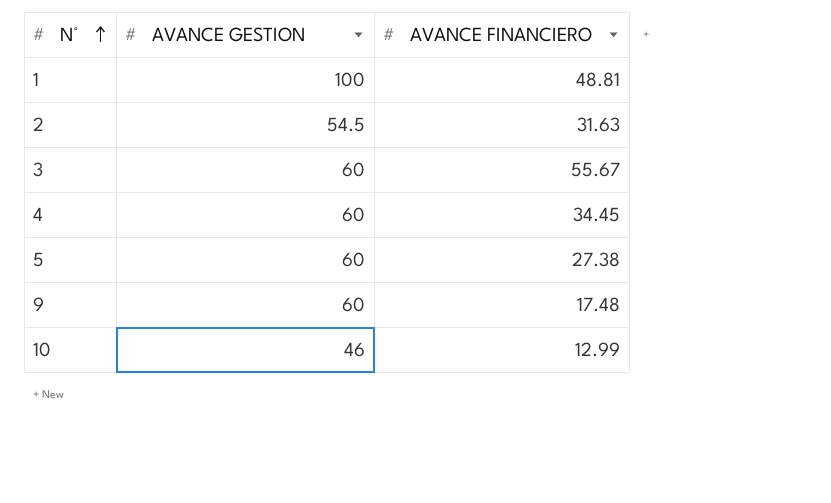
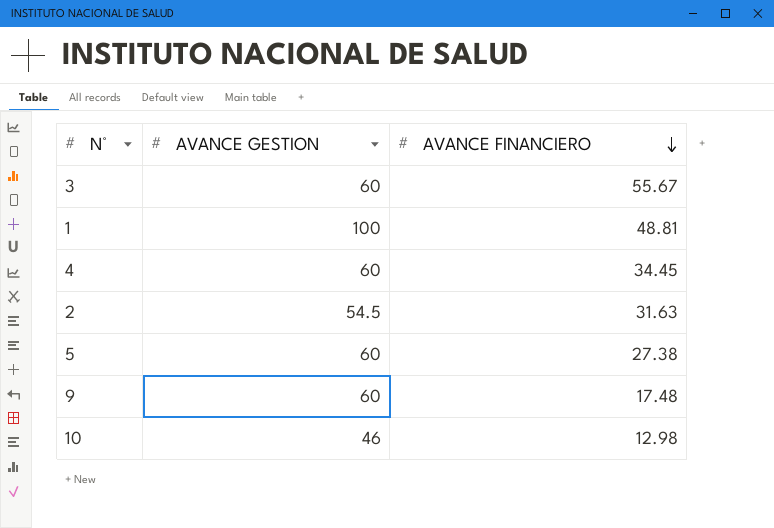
row order: N° ascending -> AVANCE FINANCIERO descending
10 | AVANCE FINANCIERO: 12.99 -> 12.98

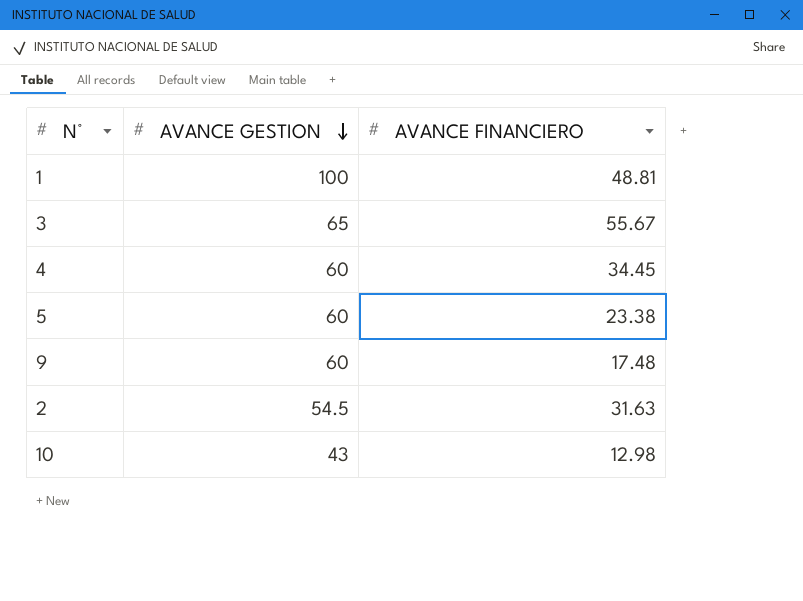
row order: AVANCE FINANCIERO descending -> AVANCE GESTION descending
3 | AVANCE GESTION: 60 -> 65
5 | AVANCE FINANCIERO: 27.38 -> 23.38
10 | AVANCE GESTION: 46 -> 43

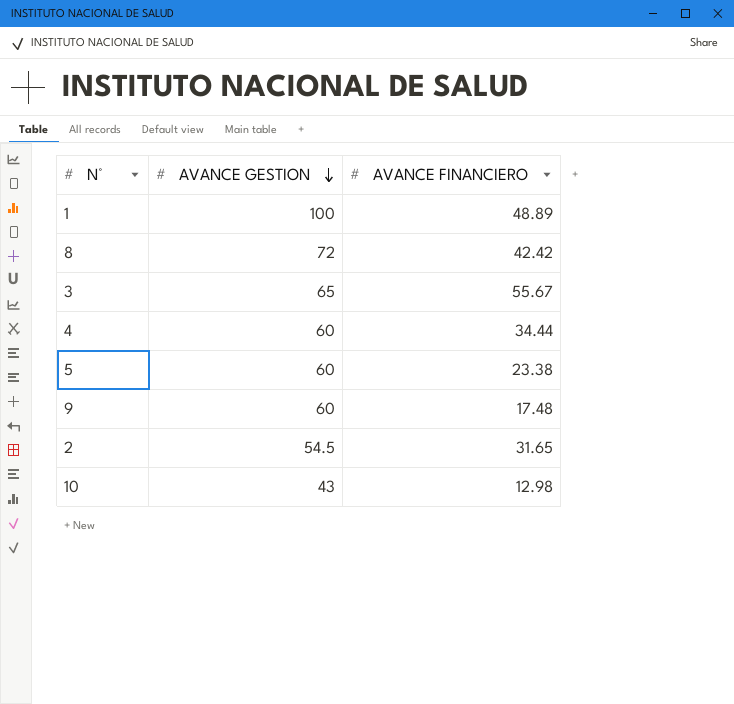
1 | AVANCE FINANCIERO: 48.81 -> 48.89
row 8: none -> 72 | 42.42
4 | AVANCE FINANCIERO: 34.45 -> 34.44
2 | AVANCE FINANCIERO: 31.63 -> 31.65

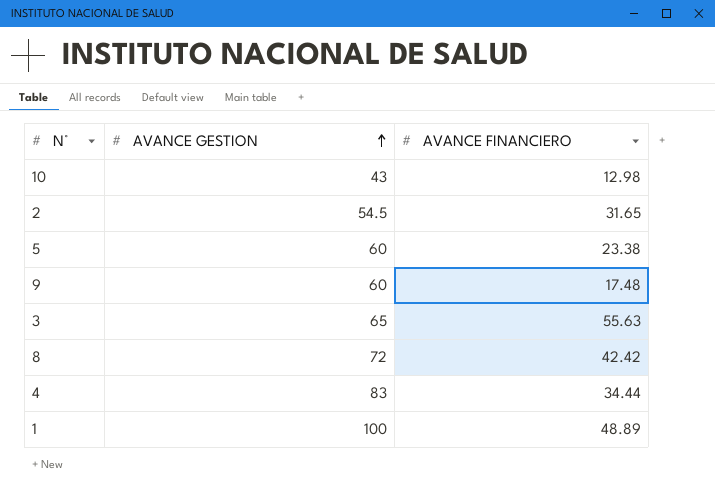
row order: AVANCE GESTION descending -> AVANCE GESTION ascending
3 | AVANCE FINANCIERO: 55.67 -> 55.63
4 | AVANCE GESTION: 60 -> 83

